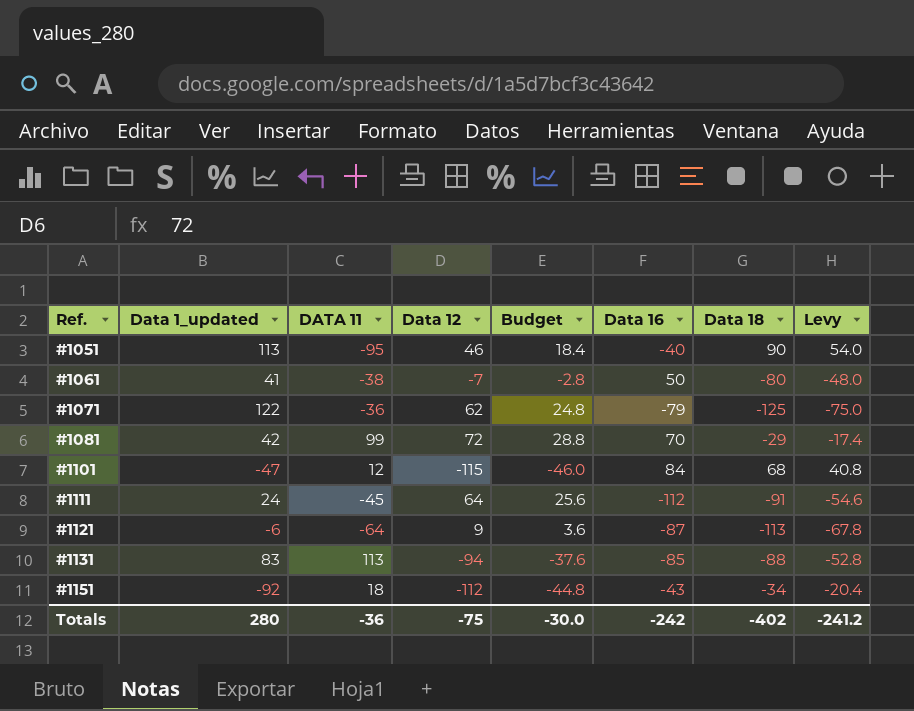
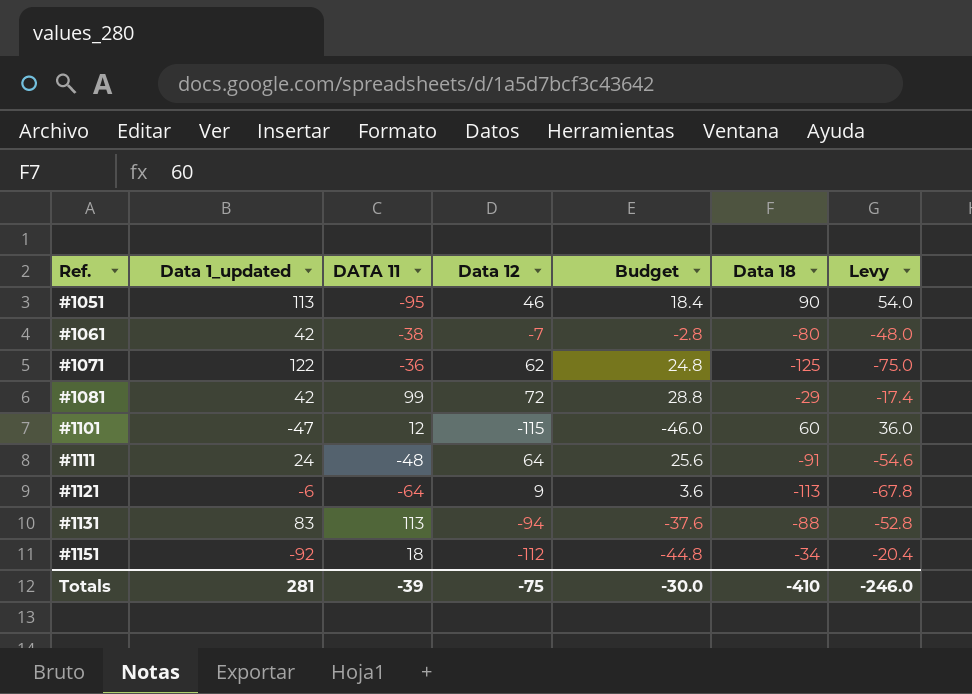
column Data 16 | position: 6 -> none
#1061 | Data 1_updated: 41 -> 42
#1101 | Data 18: 68 -> 60
#1101 | Levy: 40.8 -> 36.0
#1111 | DATA 11: -45 -> -48
Totals | Data 1_updated: 280 -> 281
Totals | DATA 11: -36 -> -39
Totals | Data 18: -402 -> -410
Totals | Levy: -241.2 -> -246.0

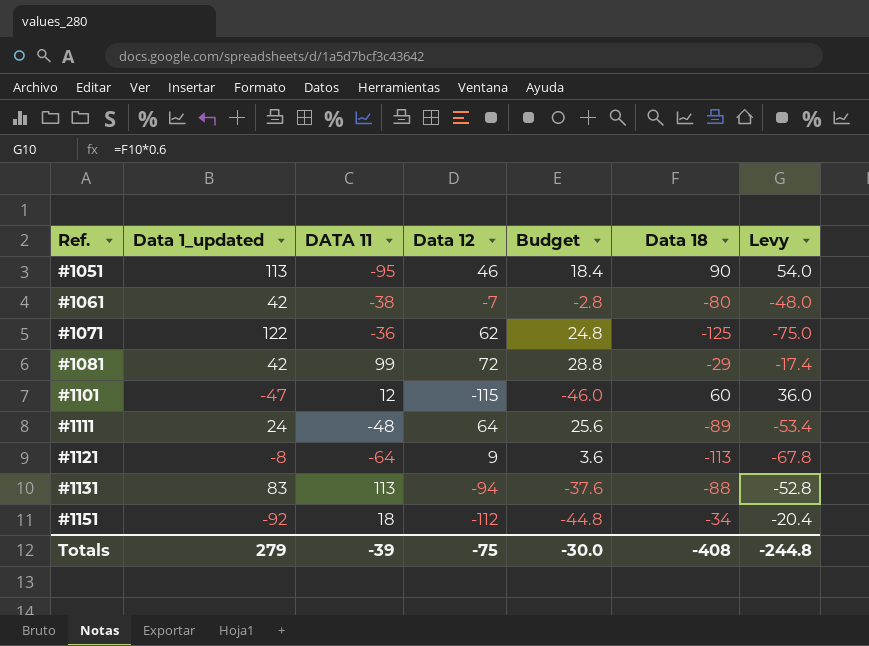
#1111 | Data 18: -91 -> -89
#1111 | Levy: -54.6 -> -53.4
#1121 | Data 1_updated: -6 -> -8
Totals | Data 1_updated: 281 -> 279
Totals | Data 18: -410 -> -408
Totals | Levy: -246.0 -> -244.8

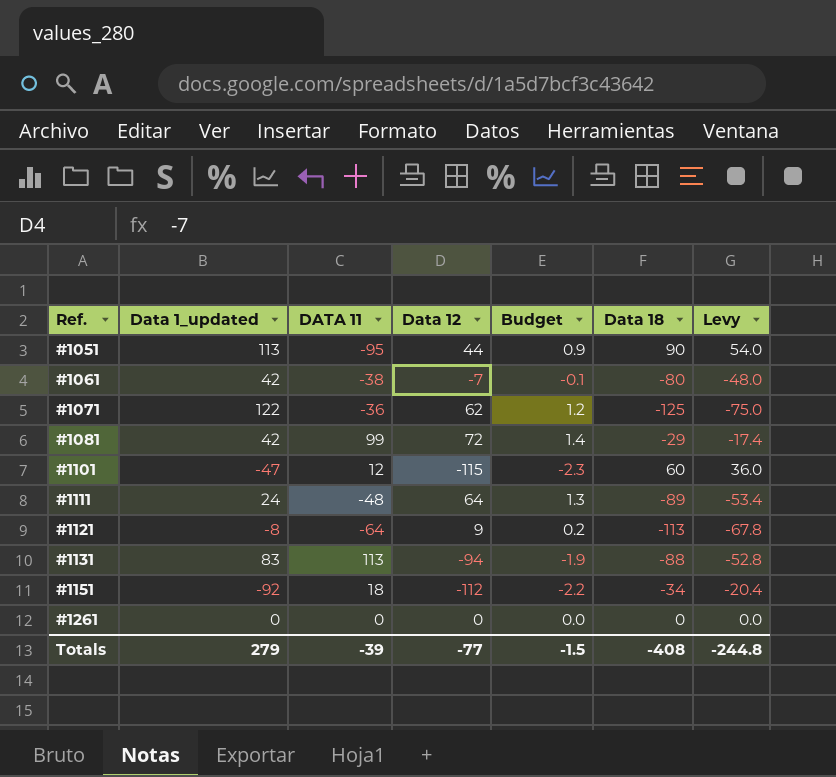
column Budget | formula: [Data 12] * 0.4 -> [Data 12] * 0.02
#1051 | Data 12: 46 -> 44
row #1261: none -> 0 | 0 | 0 | 0.0 | 0 | 0.0
Totals | Data 12: -75 -> -77
Totals | Budget: -30.0 -> -1.5

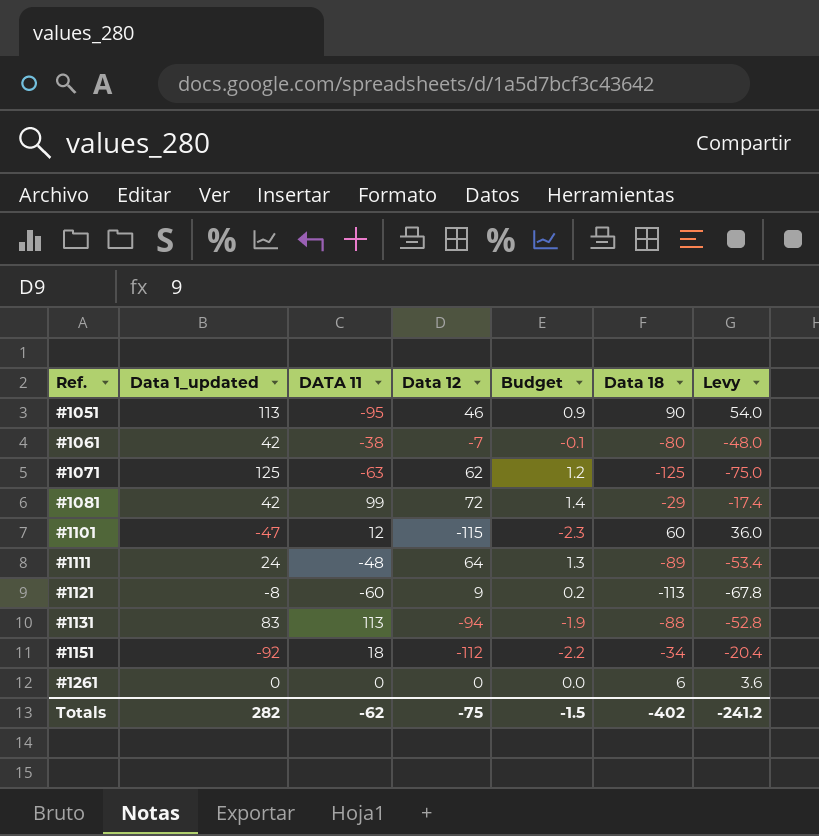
#1051 | Data 12: 44 -> 46
#1071 | Data 1_updated: 122 -> 125
#1071 | DATA 11: -36 -> -63
#1121 | DATA 11: -64 -> -60
#1261 | Data 18: 0 -> 6
#1261 | Levy: 0.0 -> 3.6
Totals | Data 1_updated: 279 -> 282
Totals | DATA 11: -39 -> -62
Totals | Data 12: -77 -> -75
Totals | Data 18: -408 -> -402
Totals | Levy: -244.8 -> -241.2

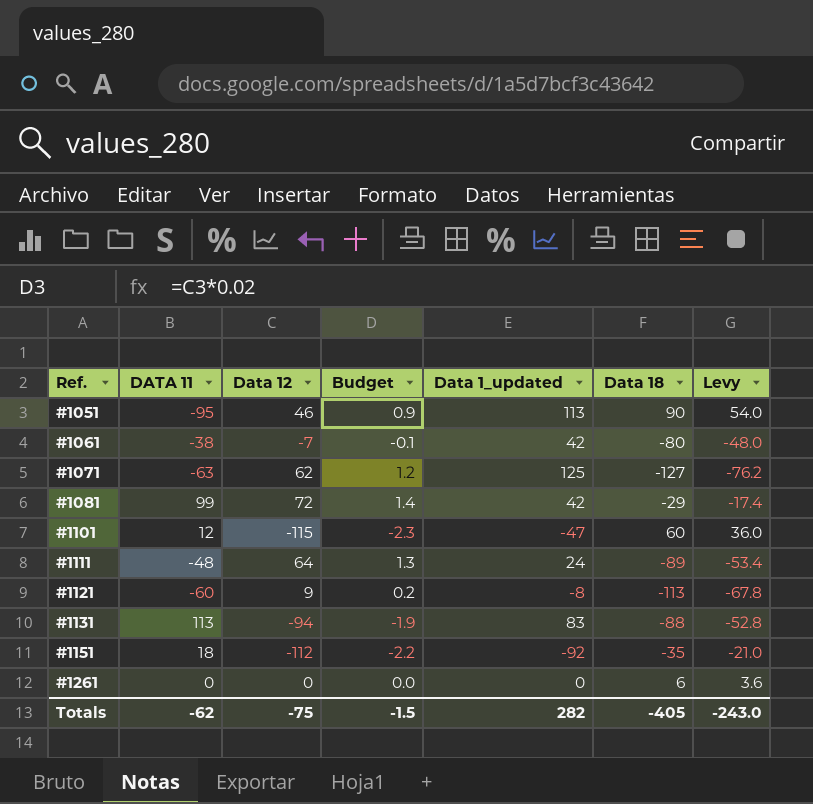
column Data 1_updated | position: 2 -> 5
#1071 | Data 18: -125 -> -127
#1071 | Levy: -75.0 -> -76.2
#1151 | Data 18: -34 -> -35
#1151 | Levy: -20.4 -> -21.0
Totals | Data 18: -402 -> -405
Totals | Levy: -241.2 -> -243.0

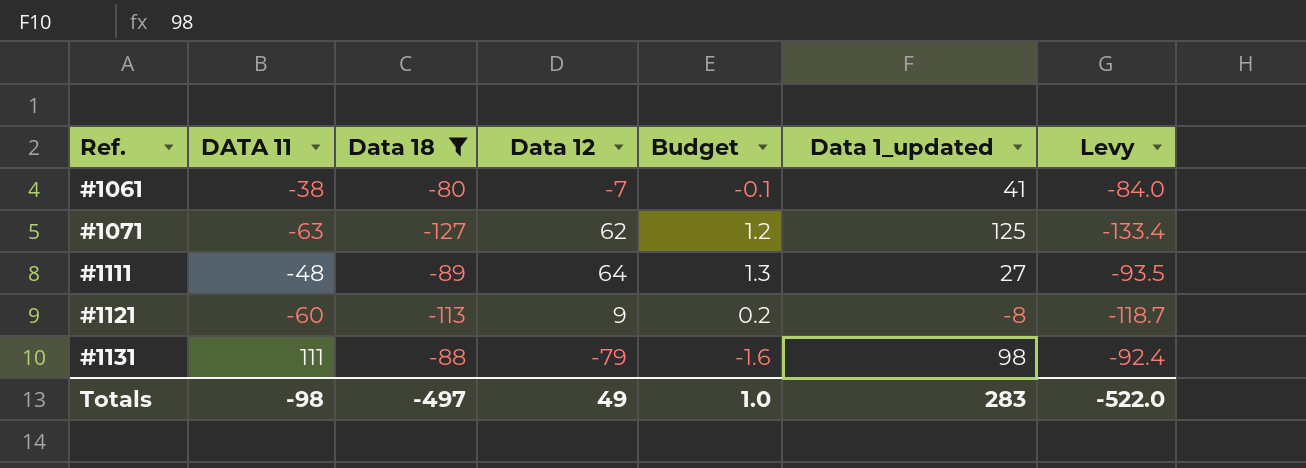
filter: none -> Data 18 <= -80
column Data 18 | position: 6 -> 3
column Levy | formula: [Data 18] * 0.6 -> [Data 18] * 1.05
#1061 | Data 1_updated: 42 -> 41
#1111 | Data 1_updated: 24 -> 27
#1131 | DATA 11: 113 -> 111
#1131 | Data 12: -94 -> -79
#1131 | Budget: -1.9 -> -1.6
#1131 | Data 1_updated: 83 -> 98
Totals | DATA 11: -62 -> -98
Totals | Data 18: -405 -> -497
Totals | Data 12: -75 -> 49
Totals | Budget: -1.5 -> 1.0
Totals | Data 1_updated: 282 -> 283
Totals | Levy: -243.0 -> -522.0

